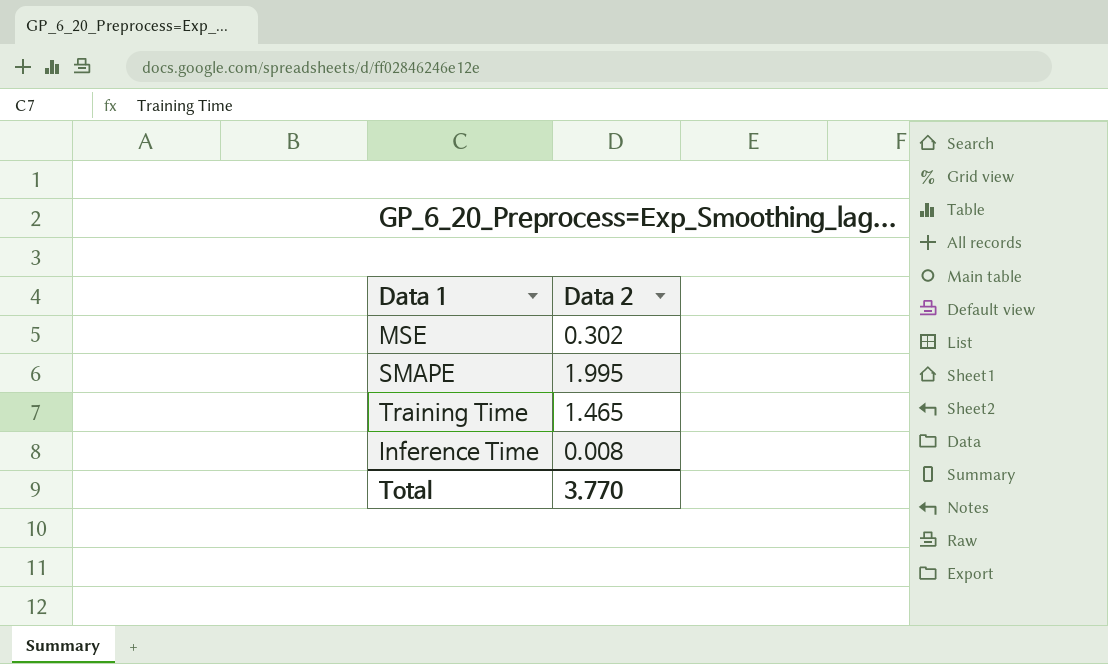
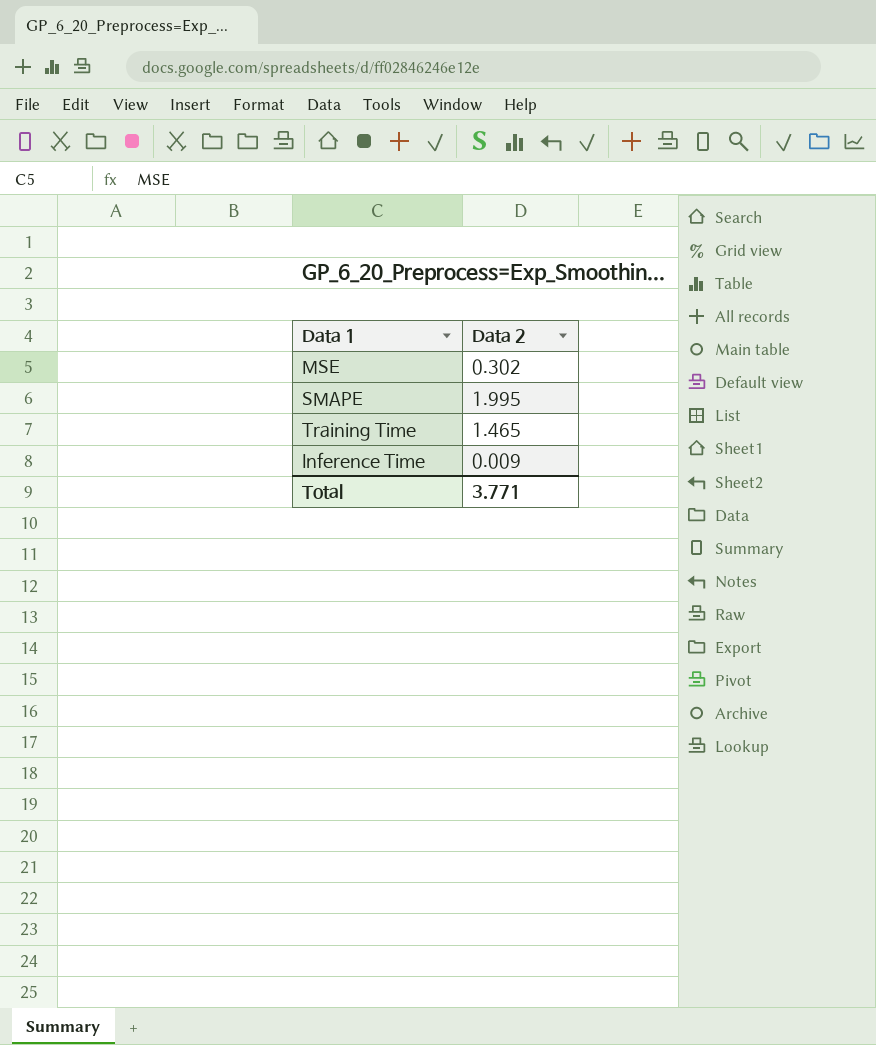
Inference Time | Data 2: 0.008 -> 0.009
Total | Data 2: 3.770 -> 3.771

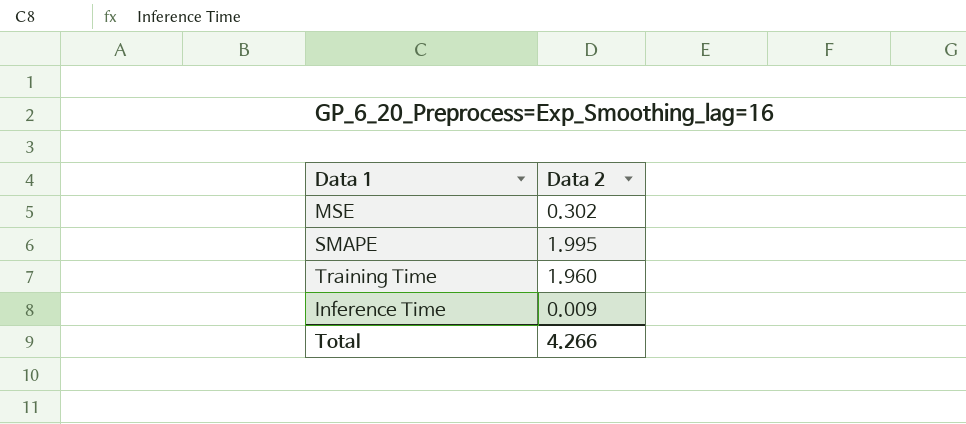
Training Time | Data 2: 1.465 -> 1.960
Total | Data 2: 3.771 -> 4.266

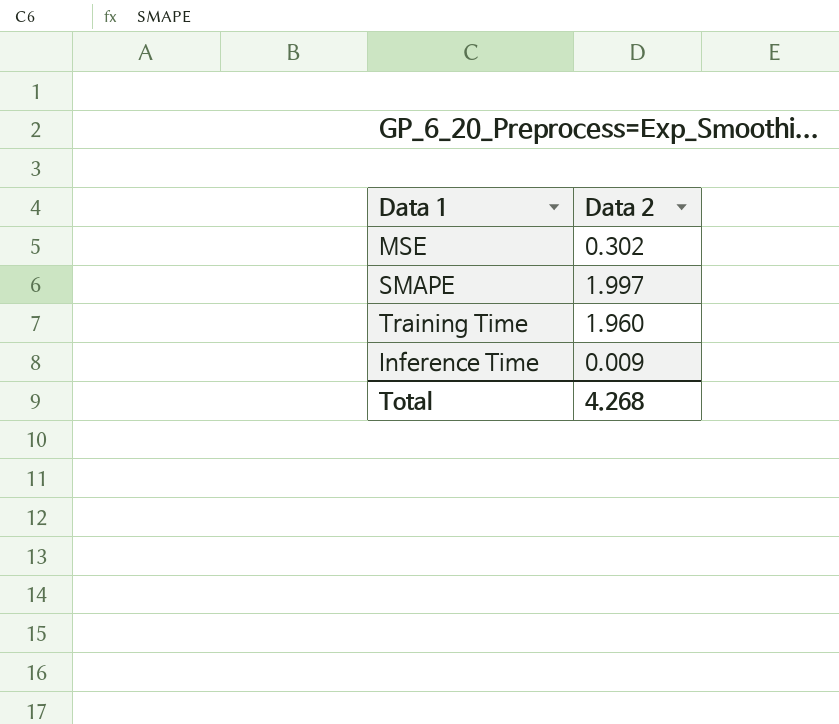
SMAPE | Data 2: 1.995 -> 1.997
Total | Data 2: 4.266 -> 4.268

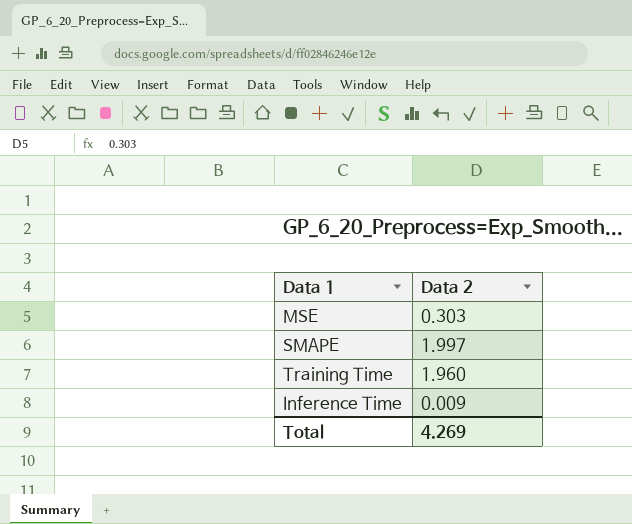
MSE | Data 2: 0.302 -> 0.303
Total | Data 2: 4.268 -> 4.269

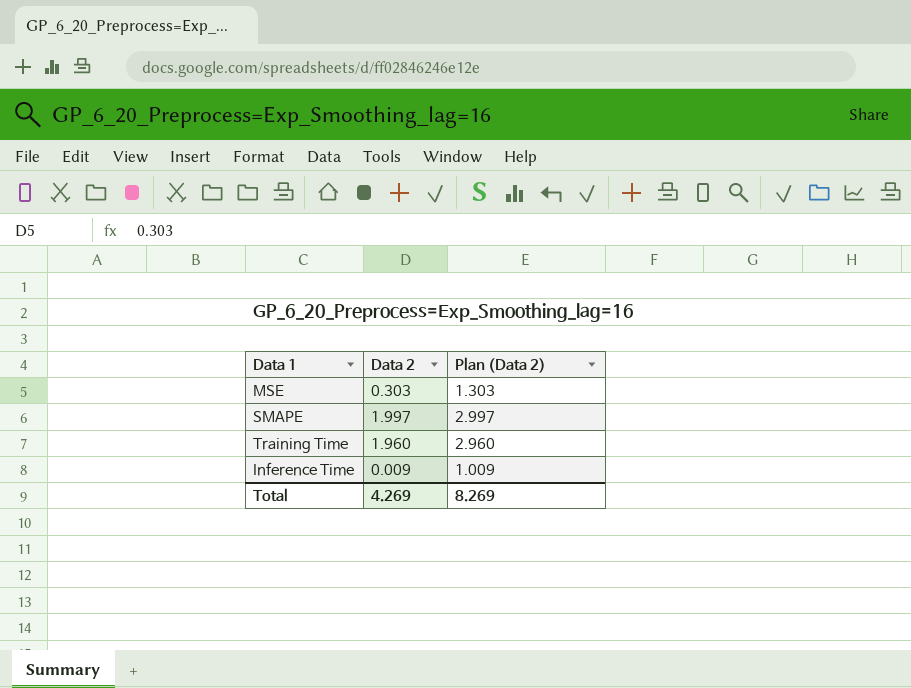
column Plan (Data 2) | formula: none -> [Data 2] + 1

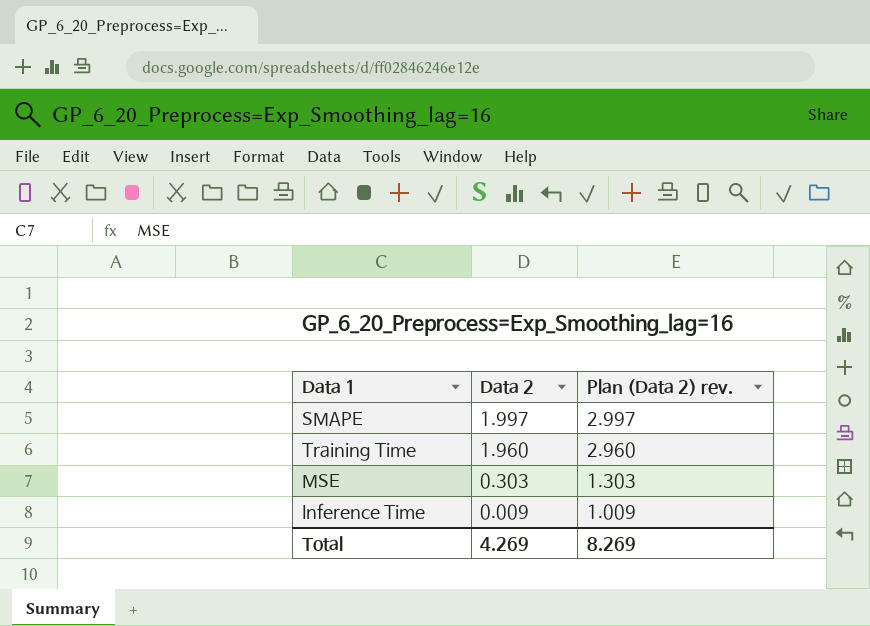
row order: none -> Data 2 descending
column name: Plan (Data 2) -> Plan (Data 2) rev.

